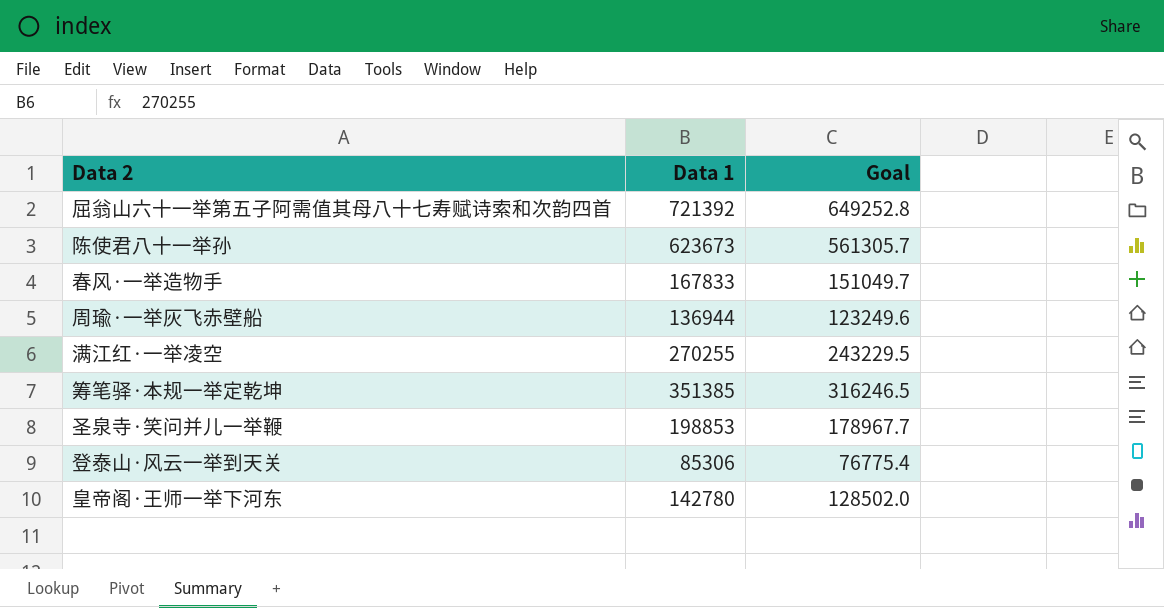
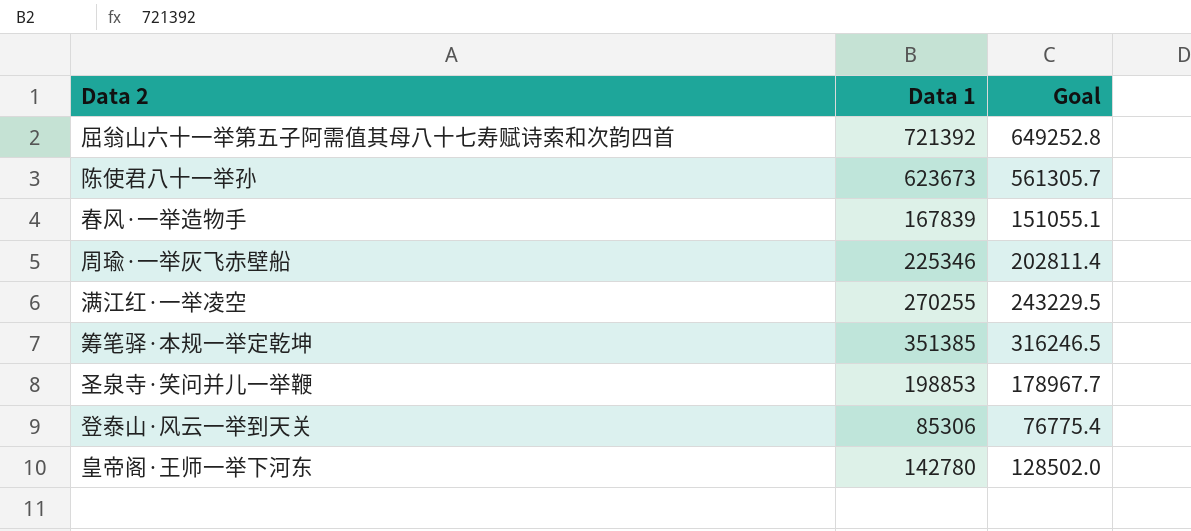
春风·一举造物手 | Data 1: 167833 -> 167839
春风·一举造物手 | Goal: 151049.7 -> 151055.1
周瑜·一举灰飞赤壁船 | Data 1: 136944 -> 225346
周瑜·一举灰飞赤壁船 | Goal: 123249.6 -> 202811.4

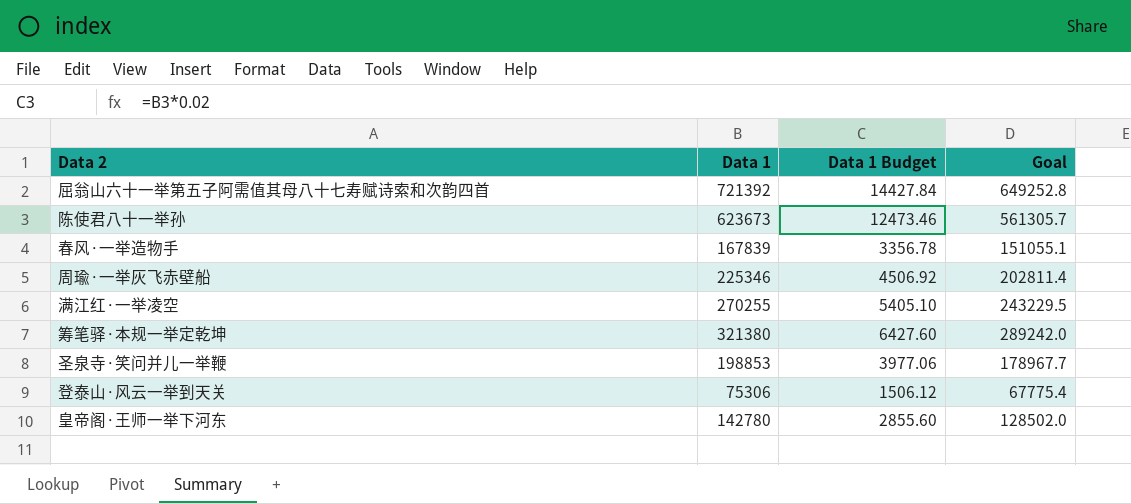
column Data 1 Budget | formula: none -> [Data 1] * 0.02
筹笔驿·本规一举定乾坤 | Data 1: 351385 -> 321380
筹笔驿·本规一举定乾坤 | Goal: 316246.5 -> 289242.0
登泰山·风云一举到天关 | Data 1: 85306 -> 75306
登泰山·风云一举到天关 | Goal: 76775.4 -> 67775.4

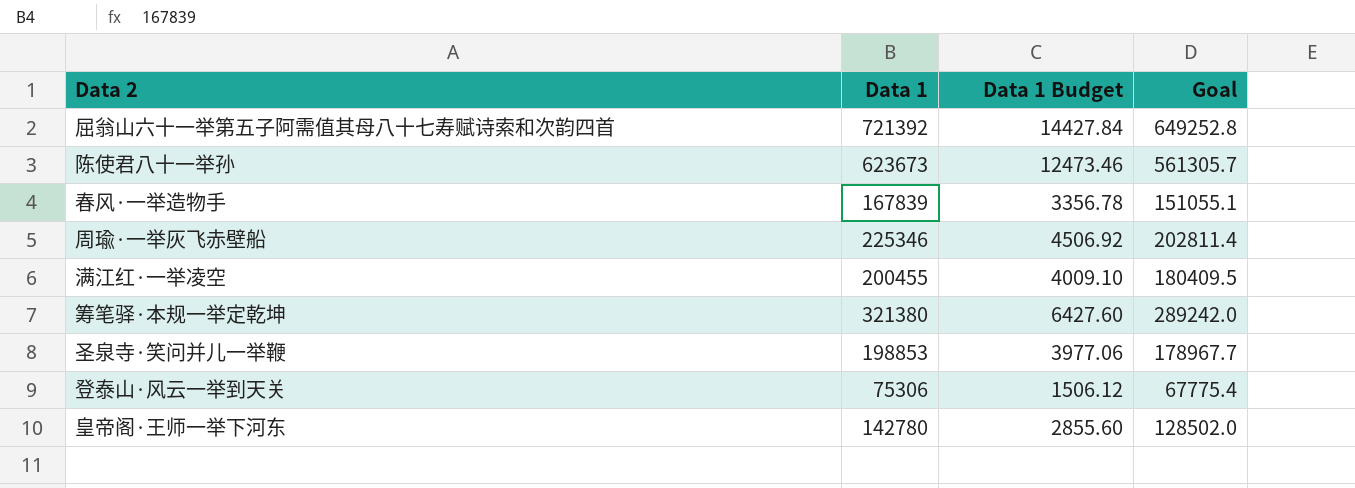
满江红·一举凌空 | Data 1: 270255 -> 200455
满江红·一举凌空 | Data 1 Budget: 5405.10 -> 4009.10
满江红·一举凌空 | Goal: 243229.5 -> 180409.5

